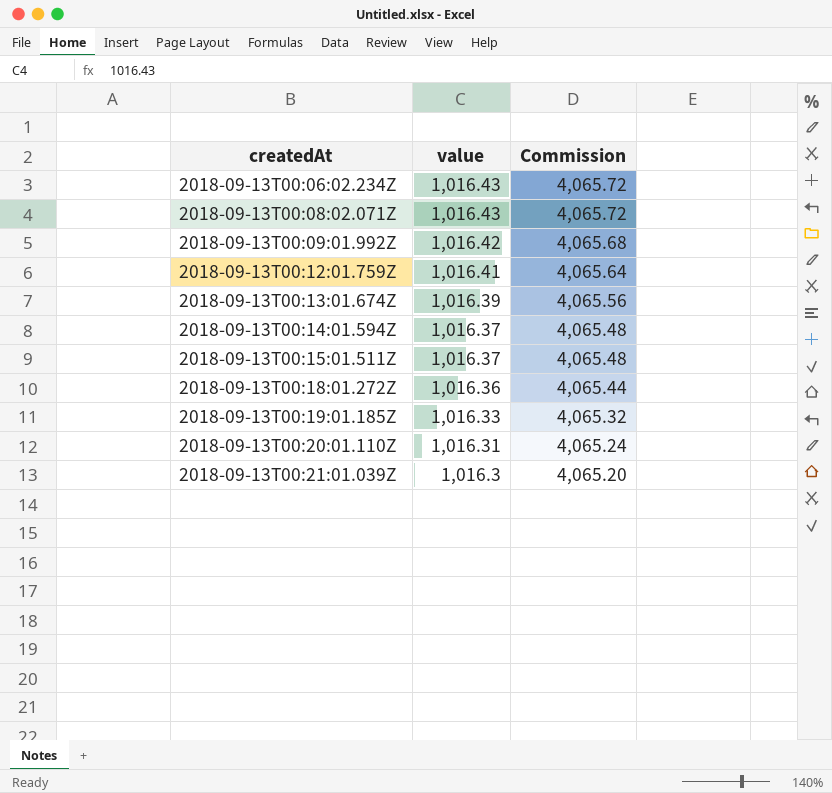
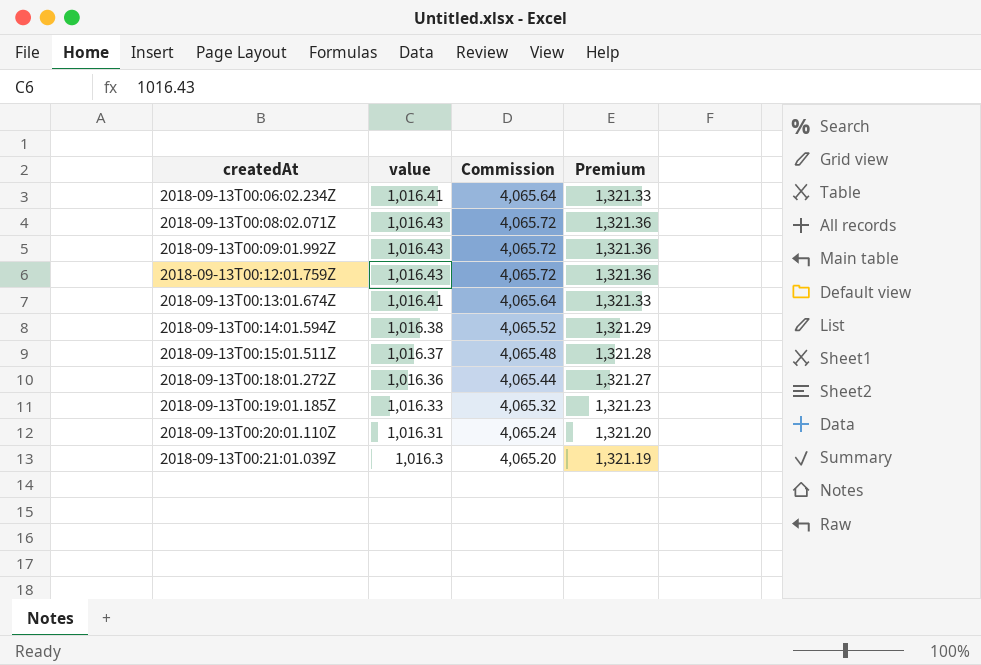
column Premium | formula: none -> [value] * 1.3
2018-09-13T00:06:02.234Z | value: 1,016.43 -> 1,016.41
2018-09-13T00:06:02.234Z | Commission: 4,065.72 -> 4,065.64
2018-09-13T00:09:01.992Z | value: 1,016.42 -> 1,016.43
2018-09-13T00:09:01.992Z | Commission: 4,065.68 -> 4,065.72
2018-09-13T00:12:01.759Z | value: 1,016.41 -> 1,016.43
2018-09-13T00:12:01.759Z | Commission: 4,065.64 -> 4,065.72
2018-09-13T00:13:01.674Z | value: 1,016.39 -> 1,016.41
2018-09-13T00:13:01.674Z | Commission: 4,065.56 -> 4,065.64
2018-09-13T00:14:01.594Z | value: 1,016.37 -> 1,016.38
2018-09-13T00:14:01.594Z | Commission: 4,065.48 -> 4,065.52

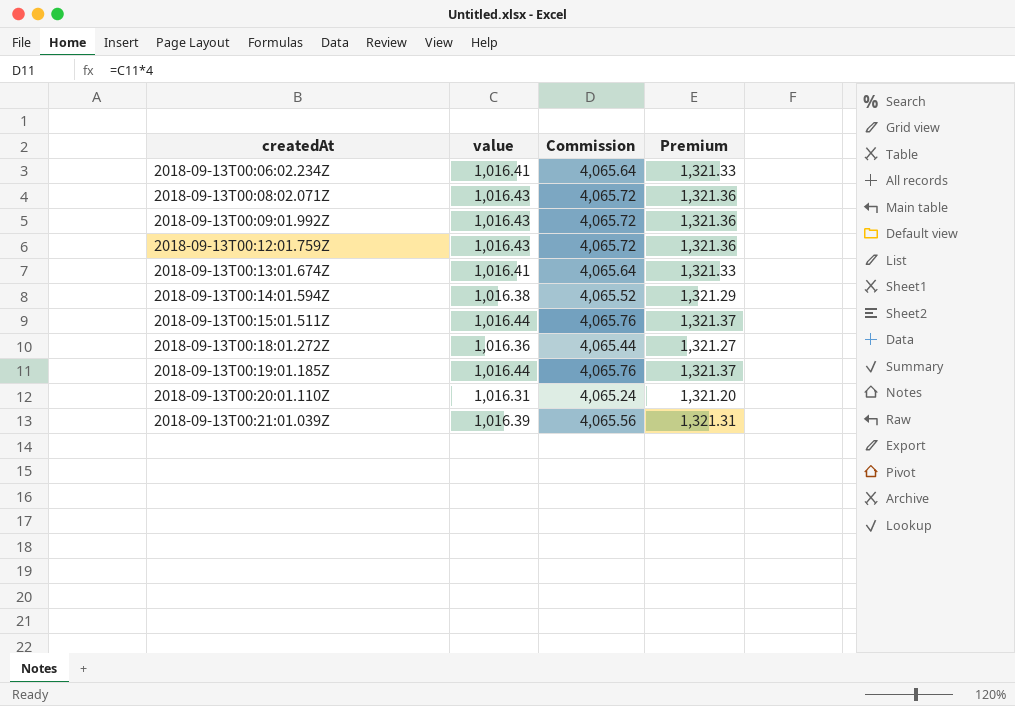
2018-09-13T00:15:01.511Z | value: 1,016.37 -> 1,016.44
2018-09-13T00:15:01.511Z | Commission: 4,065.48 -> 4,065.76
2018-09-13T00:15:01.511Z | Premium: 1,321.28 -> 1,321.37
2018-09-13T00:19:01.185Z | value: 1,016.33 -> 1,016.44
2018-09-13T00:19:01.185Z | Commission: 4,065.32 -> 4,065.76
2018-09-13T00:19:01.185Z | Premium: 1,321.23 -> 1,321.37
2018-09-13T00:21:01.039Z | value: 1,016.3 -> 1,016.39
2018-09-13T00:21:01.039Z | Commission: 4,065.20 -> 4,065.56
2018-09-13T00:21:01.039Z | Premium: 1,321.19 -> 1,321.31

